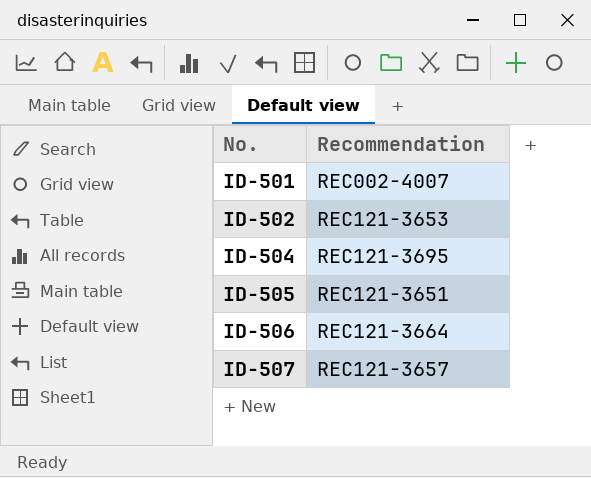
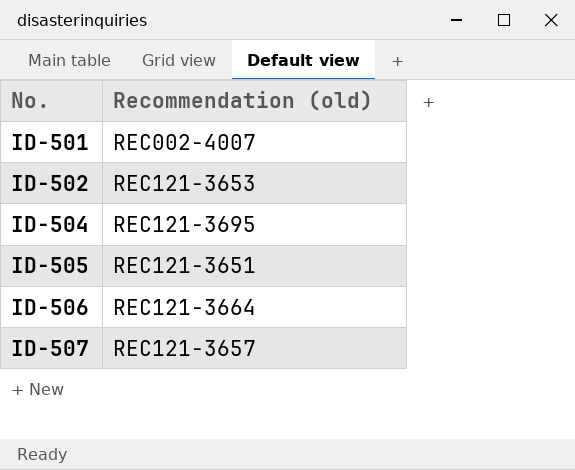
column name: Recommendation -> Recommendation (old)

